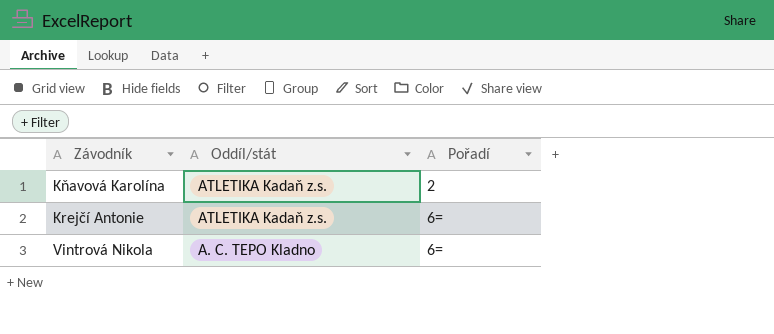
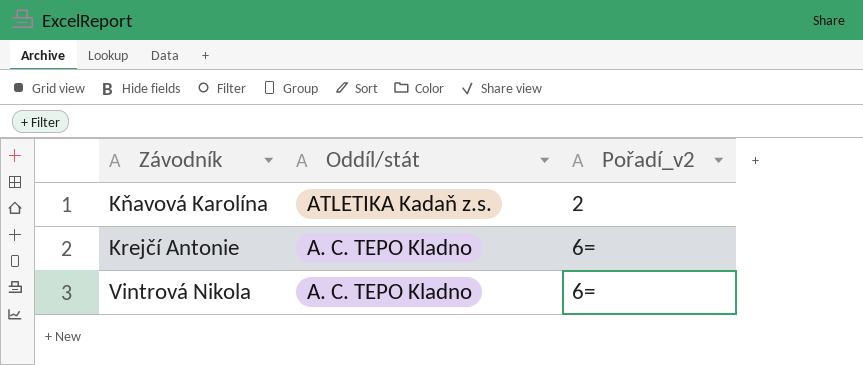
column name: Pořadí -> Pořadí_v2
Krejčí Antonie | Oddíl/stát: ATLETIKA Kadaň z.s. -> A. C. TEPO Kladno

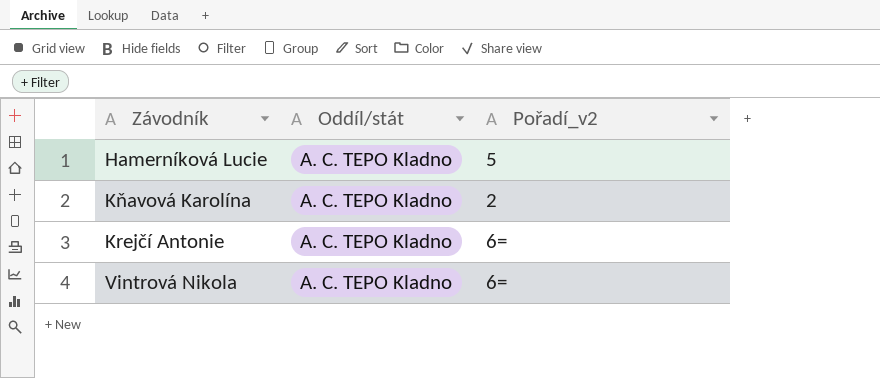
row Hamerníková Lucie: none -> A. C. TEPO Kladno | 5
Kňavová Karolína | Oddíl/stát: ATLETIKA Kadaň z.s. -> A. C. TEPO Kladno

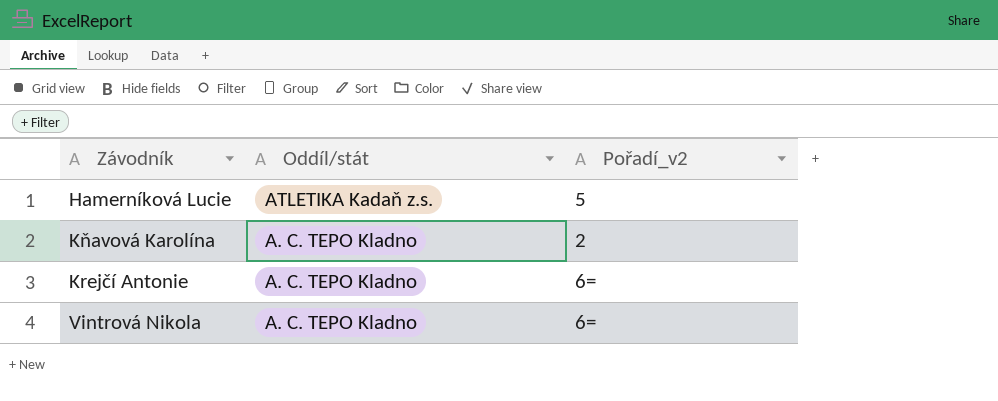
Hamerníková Lucie | Oddíl/stát: A. C. TEPO Kladno -> ATLETIKA Kadaň z.s.

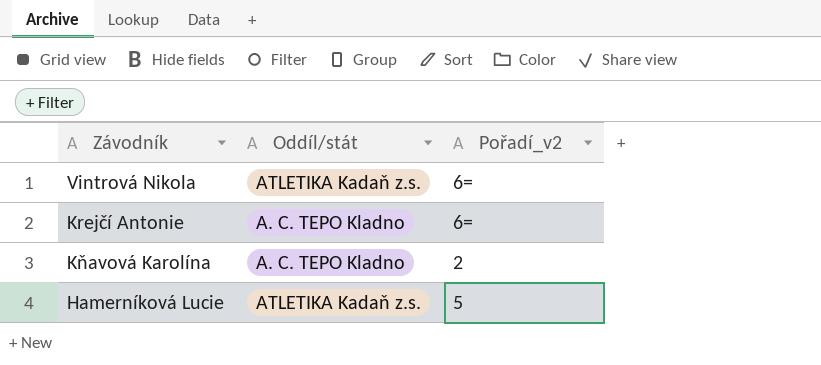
row order: Závodník ascending -> Závodník descending
Vintrová Nikola | Oddíl/stát: A. C. TEPO Kladno -> ATLETIKA Kadaň z.s.

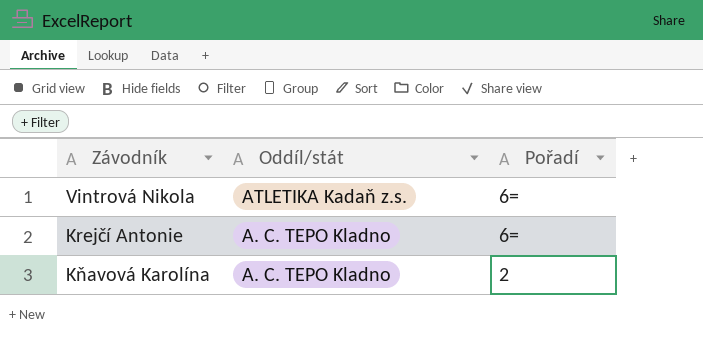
column name: Pořadí_v2 -> Pořadí
row Hamerníková Lucie: ATLETIKA Kadaň z.s. | 5 -> none

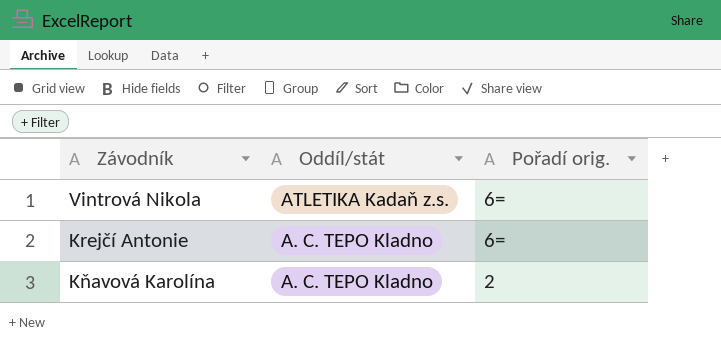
column name: Pořadí -> Pořadí orig.

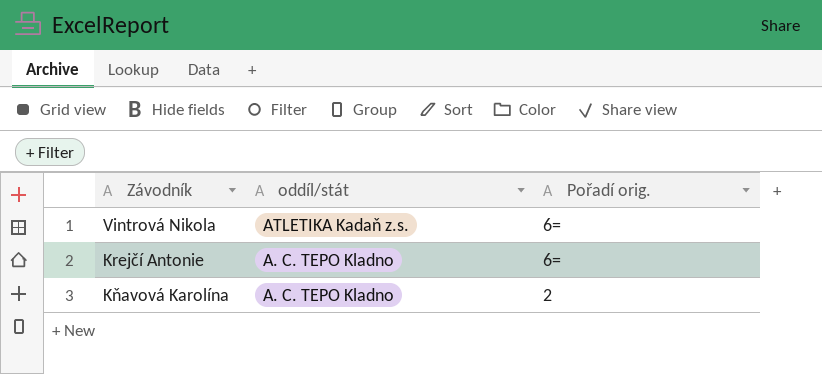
column name: Oddíl/stát -> oddíl/stát

